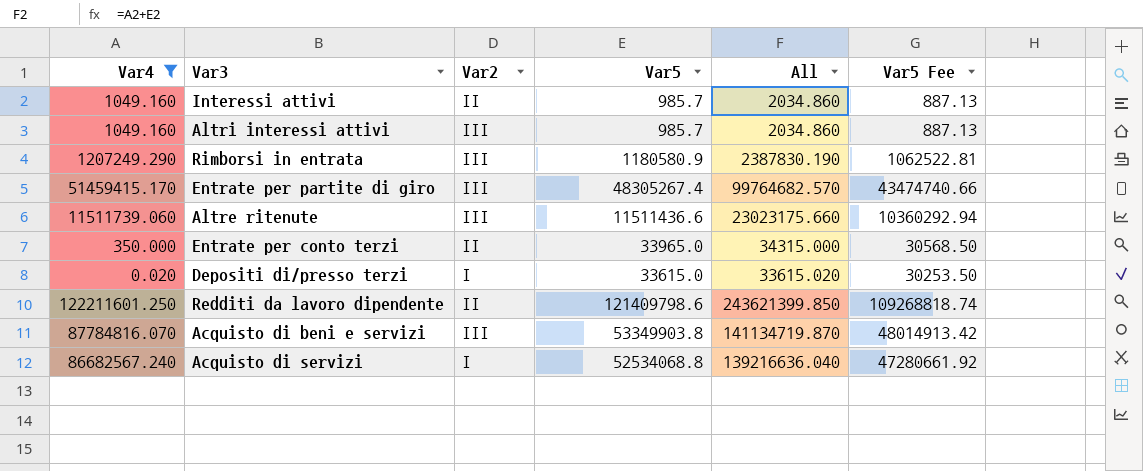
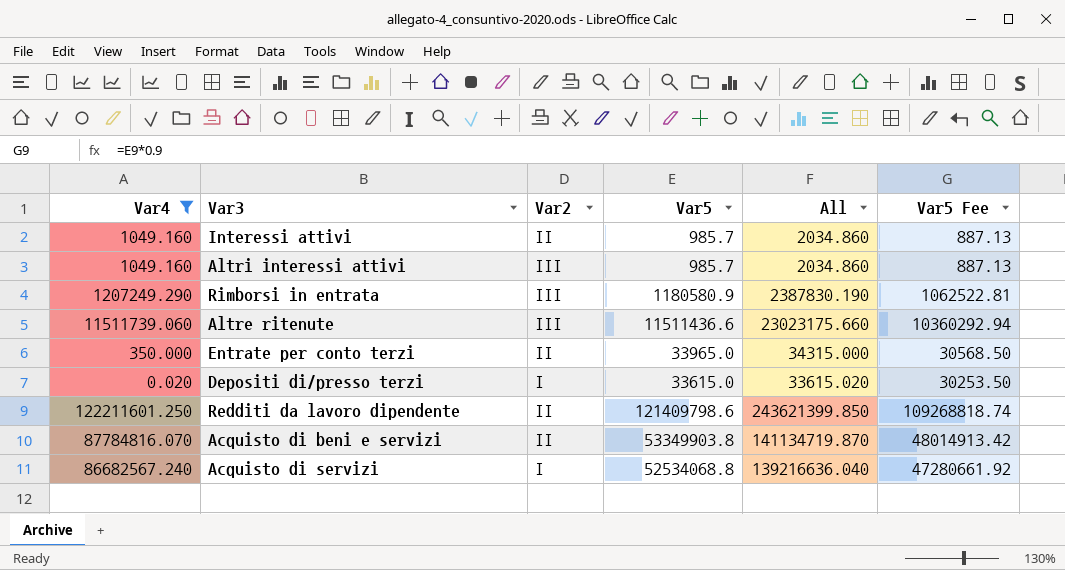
row Entrate per partite di giro: 51459415.170 | III | 48305267.4 | 99764682.570 | 43474740.66 -> none
Acquisto di beni e servizi | Var2: III -> II

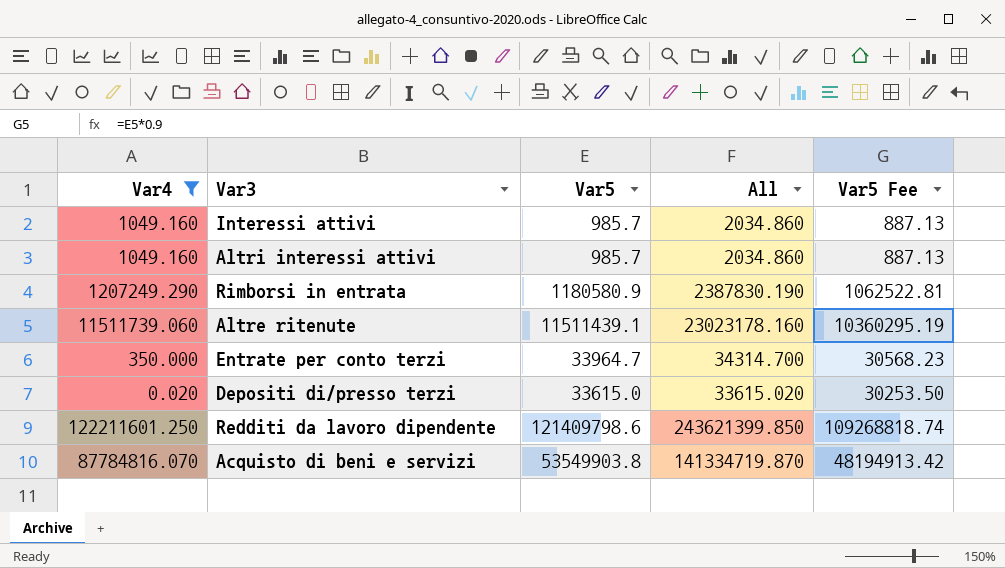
column Var2 | position: 3 -> none
row Acquisto di servizi: 86682567.240 | I | 52534068.8 | 139216636.040 | 47280661.92 -> none
Altre ritenute | Var5: 11511436.6 -> 11511439.1
Altre ritenute | All: 23023175.660 -> 23023178.160
Altre ritenute | Var5 Fee: 10360292.94 -> 10360295.19
Entrate per conto terzi | Var5: 33965.0 -> 33964.7
Entrate per conto terzi | All: 34315.000 -> 34314.700
Entrate per conto terzi | Var5 Fee: 30568.50 -> 30568.23
Acquisto di beni e servizi | Var5: 53349903.8 -> 53549903.8
Acquisto di beni e servizi | All: 141134719.870 -> 141334719.870
Acquisto di beni e servizi | Var5 Fee: 48014913.42 -> 48194913.42

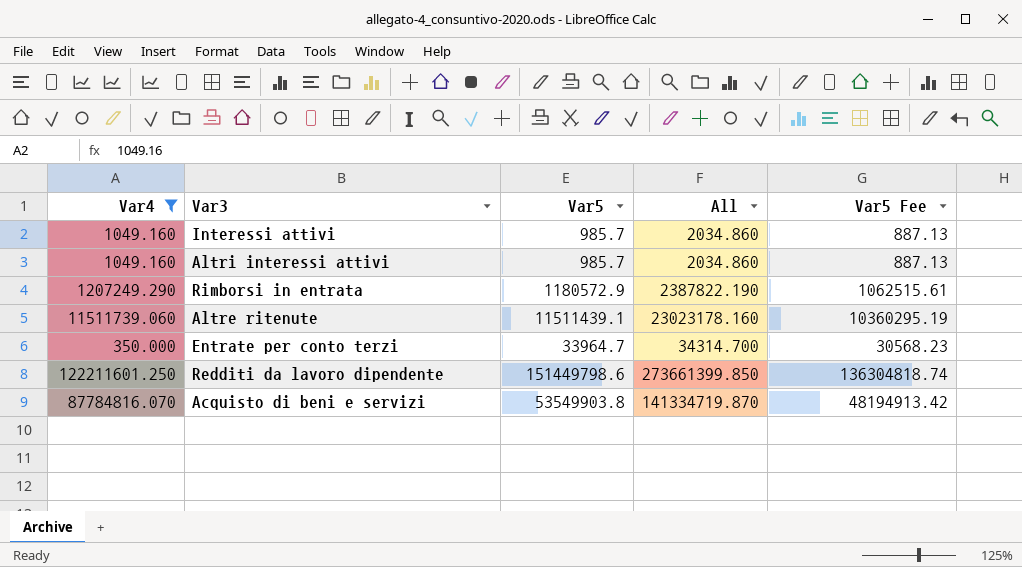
row Depositi di/presso terzi: 0.020 | 33615.0 | 33615.020 | 30253.50 -> none
Rimborsi in entrata | Var5: 1180580.9 -> 1180572.9
Rimborsi in entrata | All: 2387830.190 -> 2387822.190
Rimborsi in entrata | Var5 Fee: 1062522.81 -> 1062515.61
Redditi da lavoro dipendente | Var5: 121409798.6 -> 151449798.6
Redditi da lavoro dipendente | All: 243621399.850 -> 273661399.850
Redditi da lavoro dipendente | Var5 Fee: 109268818.74 -> 136304818.74

